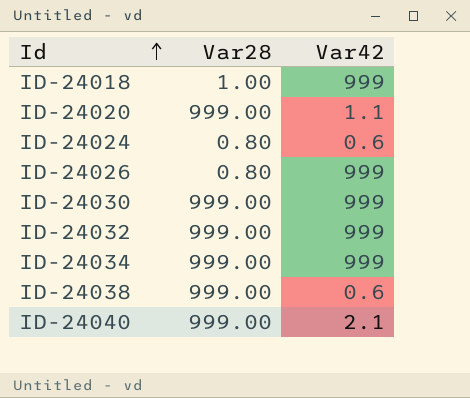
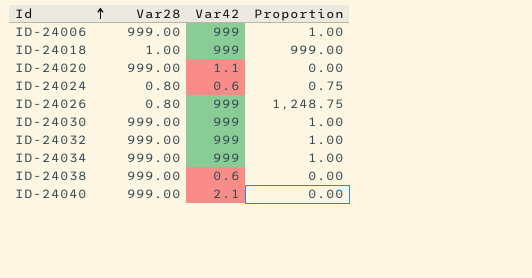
column Proportion | formula: none -> [Var42] / [Var28]
row ID-24006: none -> 999.00 | 999 | 1.00

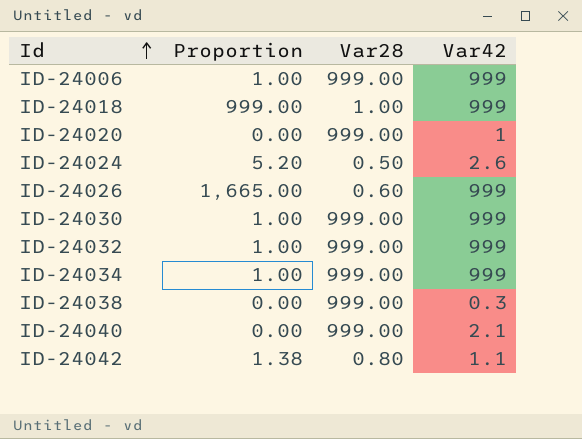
column Proportion | position: 4 -> 2
ID-24020 | Var42: 1.1 -> 1
ID-24024 | Proportion: 0.75 -> 5.20
ID-24024 | Var28: 0.80 -> 0.50
ID-24024 | Var42: 0.6 -> 2.6
ID-24026 | Proportion: 1,248.75 -> 1,665.00
ID-24026 | Var28: 0.80 -> 0.60
ID-24038 | Var42: 0.6 -> 0.3
row ID-24042: none -> 1.38 | 0.80 | 1.1

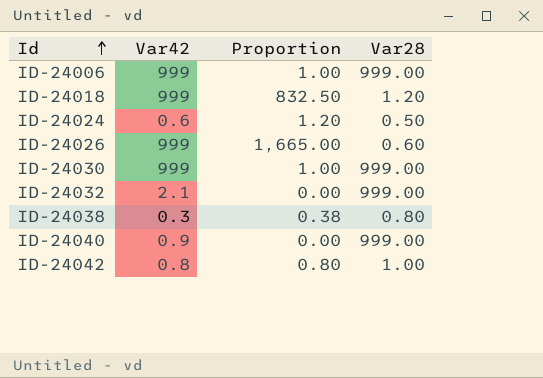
column Var42 | position: 4 -> 2
row ID-24020: 0.00 | 999.00 | 1 -> none
row ID-24034: 1.00 | 999.00 | 999 -> none
ID-24018 | Proportion: 999.00 -> 832.50
ID-24018 | Var28: 1.00 -> 1.20
ID-24024 | Var42: 2.6 -> 0.6
ID-24024 | Proportion: 5.20 -> 1.20
ID-24032 | Var42: 999 -> 2.1
ID-24032 | Proportion: 1.00 -> 0.00
ID-24038 | Proportion: 0.00 -> 0.38
ID-24038 | Var28: 999.00 -> 0.80
ID-24040 | Var42: 2.1 -> 0.9
ID-24042 | Var42: 1.1 -> 0.8
ID-24042 | Proportion: 1.38 -> 0.80
ID-24042 | Var28: 0.80 -> 1.00

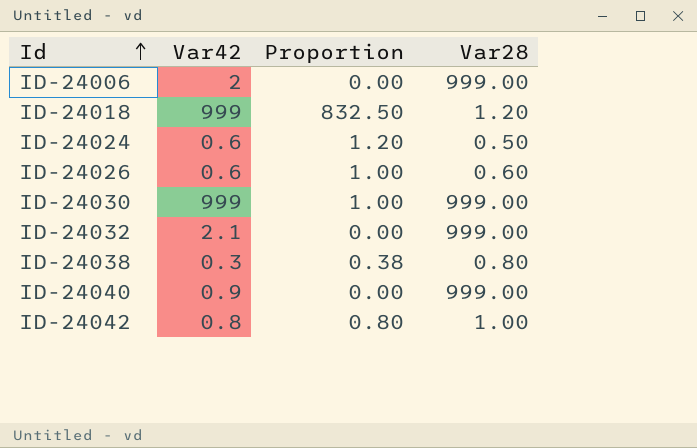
ID-24006 | Var42: 999 -> 2
ID-24006 | Proportion: 1.00 -> 0.00
ID-24026 | Var42: 999 -> 0.6
ID-24026 | Proportion: 1,665.00 -> 1.00

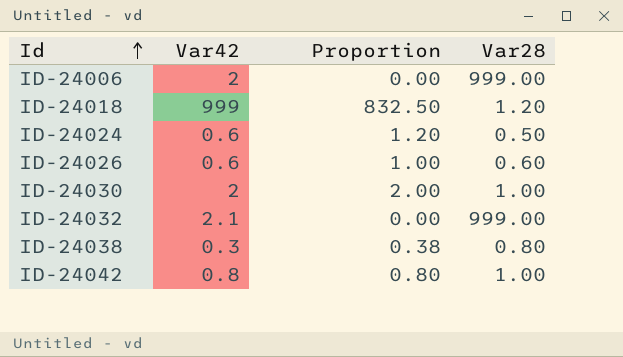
row ID-24040: 0.9 | 0.00 | 999.00 -> none
ID-24030 | Var42: 999 -> 2
ID-24030 | Proportion: 1.00 -> 2.00
ID-24030 | Var28: 999.00 -> 1.00

